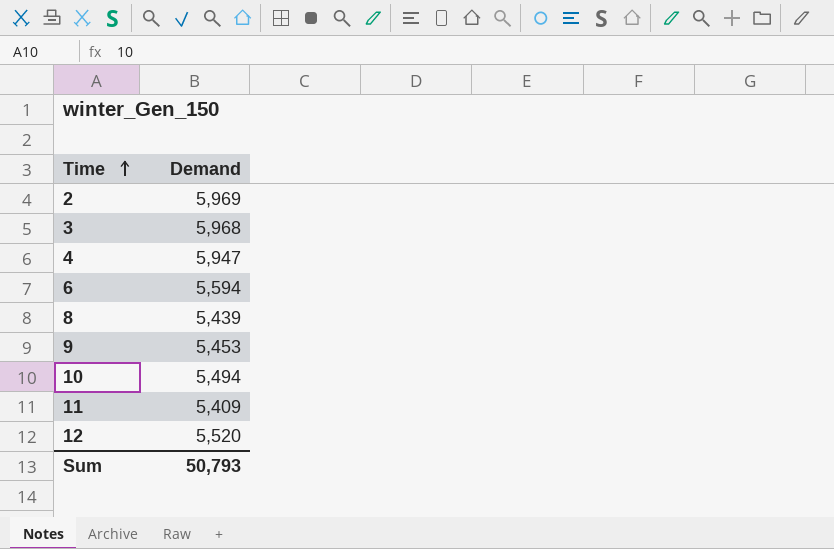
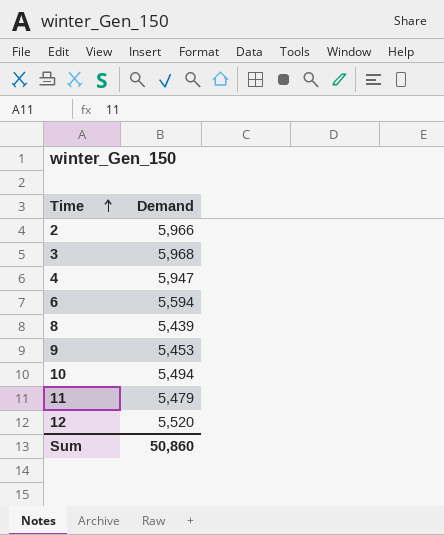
2 | Demand: 5,969 -> 5,966
11 | Demand: 5,409 -> 5,479
Sum | Demand: 50,793 -> 50,860

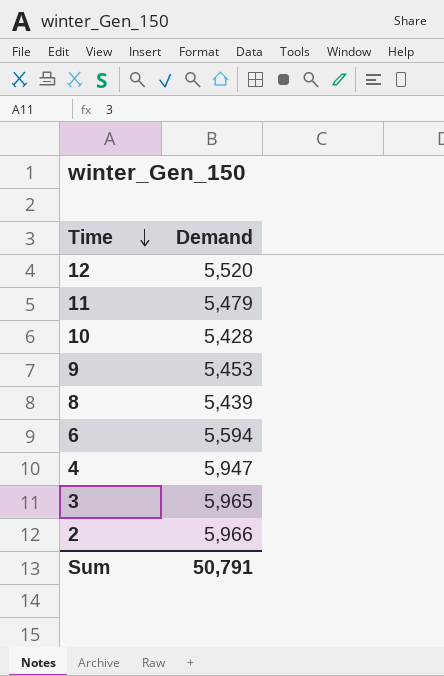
row order: Time ascending -> Time descending
10 | Demand: 5,494 -> 5,428
3 | Demand: 5,968 -> 5,965
Sum | Demand: 50,860 -> 50,791

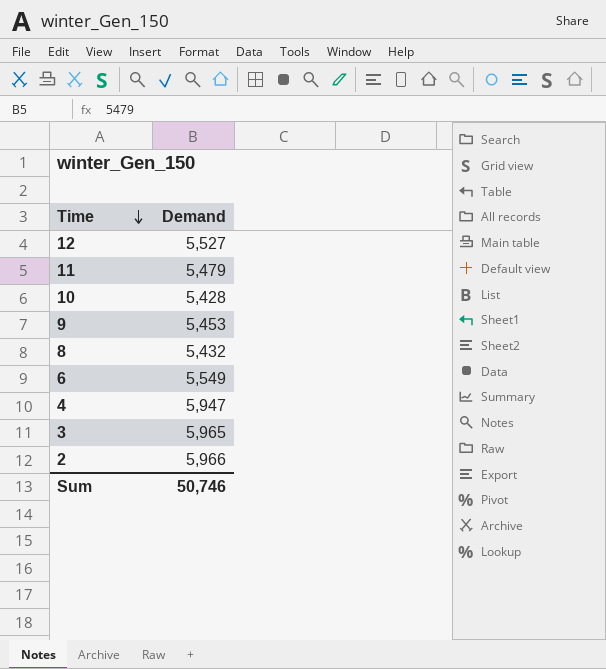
12 | Demand: 5,520 -> 5,527
8 | Demand: 5,439 -> 5,432
6 | Demand: 5,594 -> 5,549
Sum | Demand: 50,791 -> 50,746

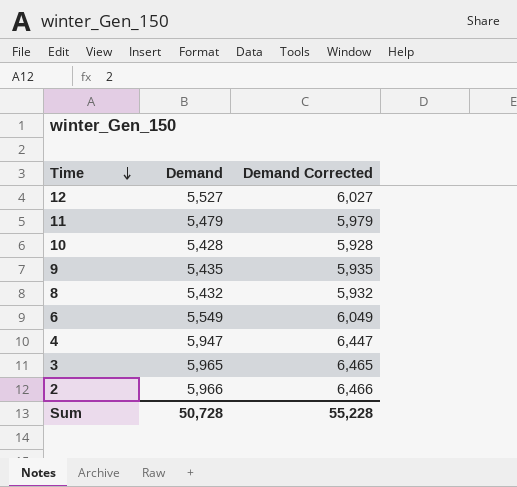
column Demand Corrected | formula: none -> [Demand] + 500
9 | Demand: 5,453 -> 5,435
Sum | Demand: 50,746 -> 50,728

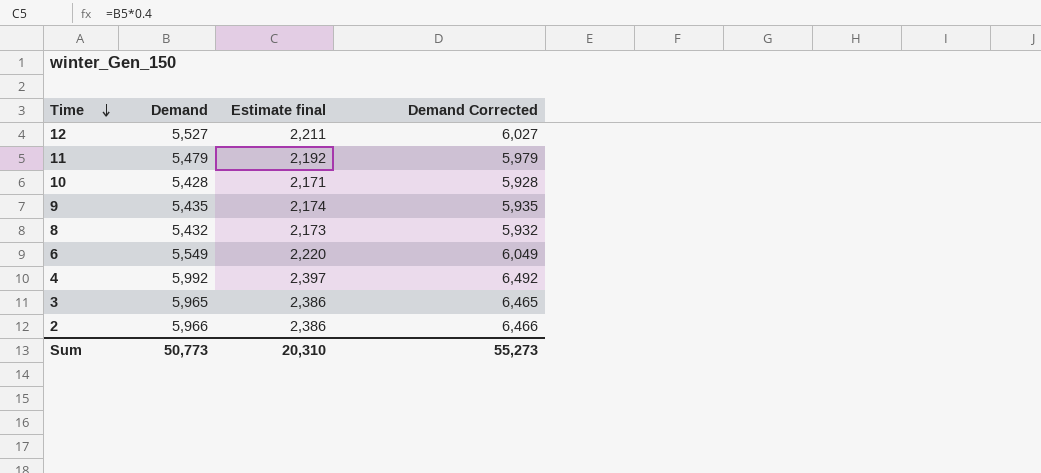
column Estimate final | formula: none -> [Demand] * 0.4
4 | Demand: 5,947 -> 5,992
4 | Demand Corrected: 6,447 -> 6,492
Sum | Demand: 50,728 -> 50,773
Sum | Demand Corrected: 55,228 -> 55,273

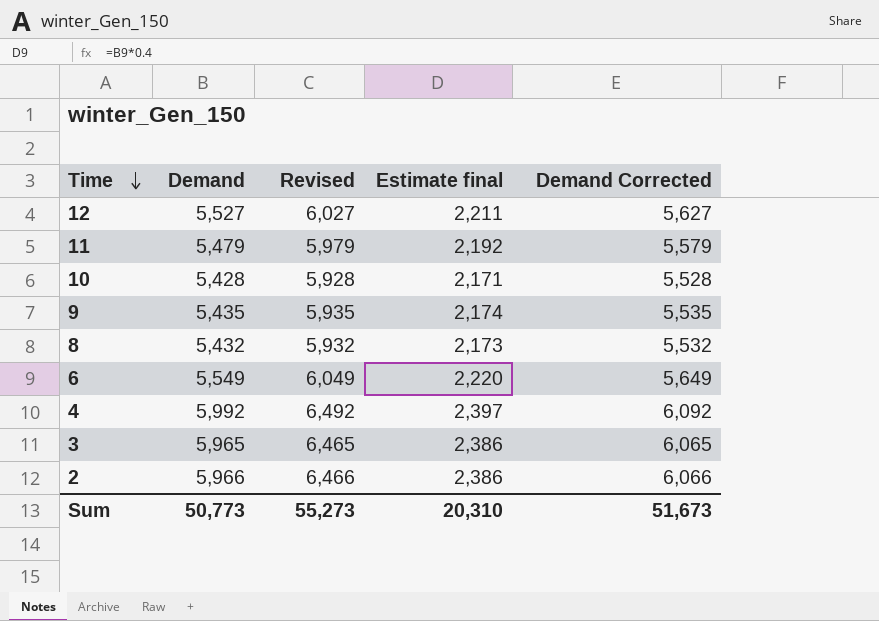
column Revised | formula: none -> [Demand] + 500
column Demand Corrected | formula: [Demand] + 500 -> [Demand] + 100
Sum | Demand Corrected: 55,273 -> 51,673

